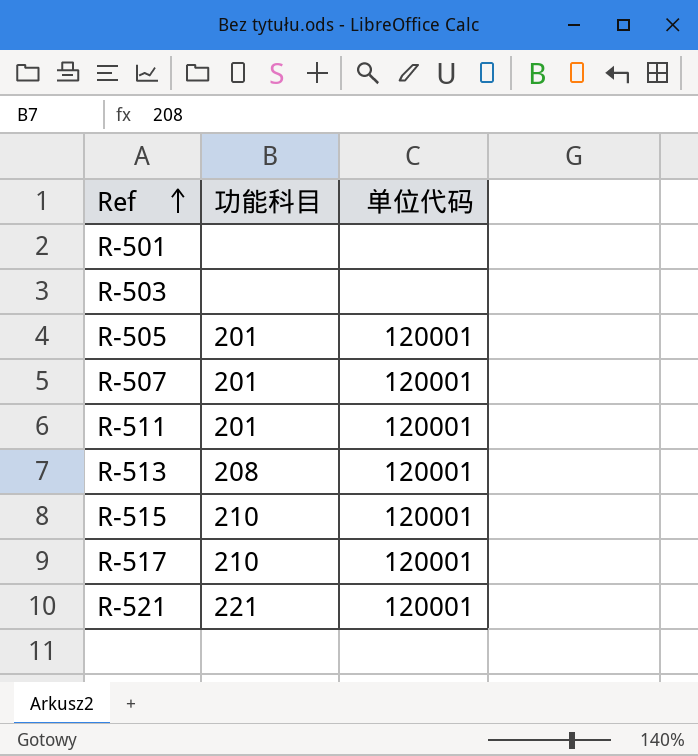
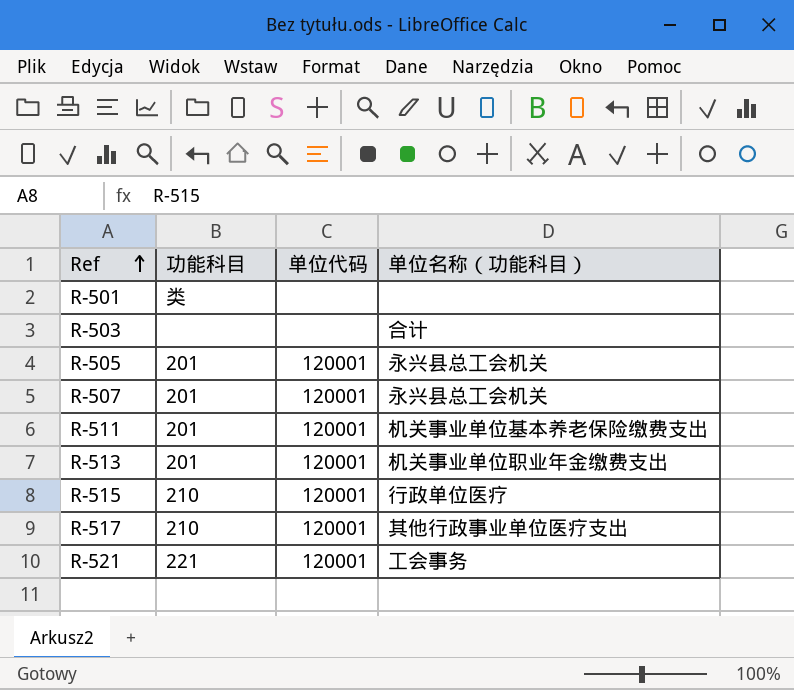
column 单位名称（功能科目） | position: none -> 4
R-501 | 功能科目: none -> 类
R-513 | 功能科目: 208 -> 201

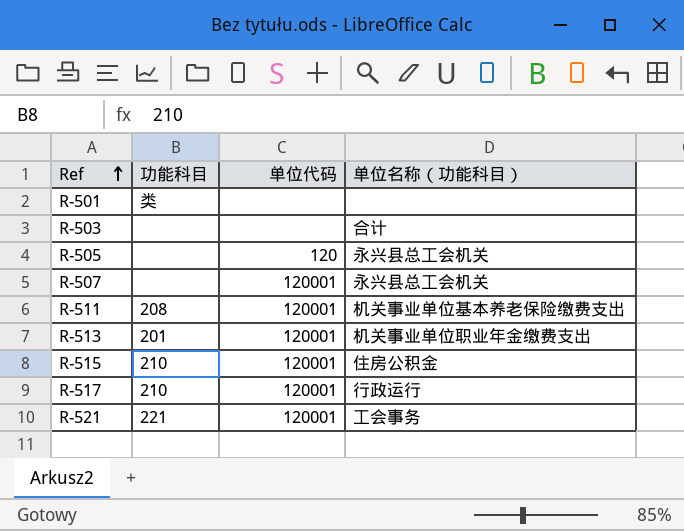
R-505 | 功能科目: 201 -> none
R-505 | 单位代码: 120001 -> 120
R-507 | 功能科目: 201 -> none
R-511 | 功能科目: 201 -> 208
R-515 | 单位名称（功能科目）: 行政单位医疗 -> 住房公积金
R-517 | 单位名称（功能科目）: 其他行政事业单位医疗支出 -> 行政运行

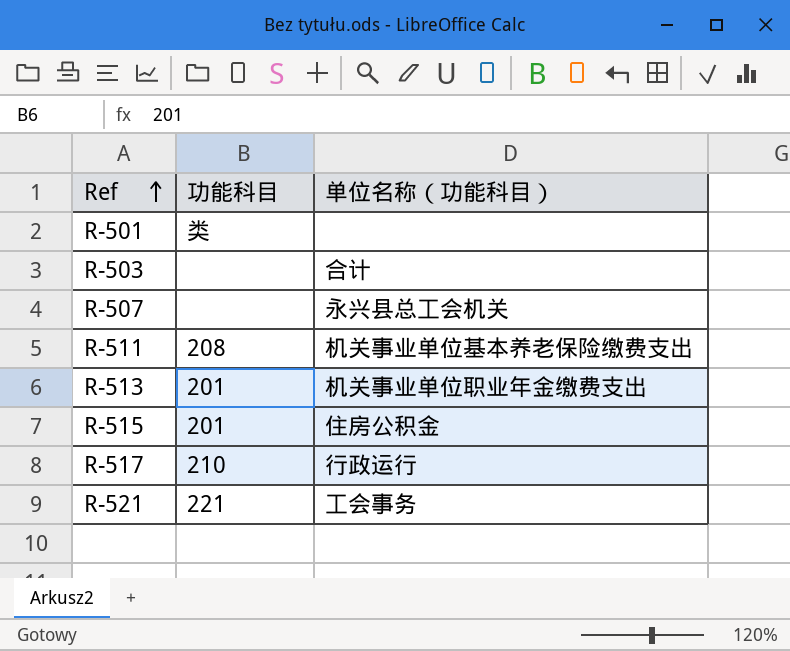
column 单位代码 | position: 3 -> none
row R-505: none | 120 | 永兴县总工会机关 -> none
R-515 | 功能科目: 210 -> 201

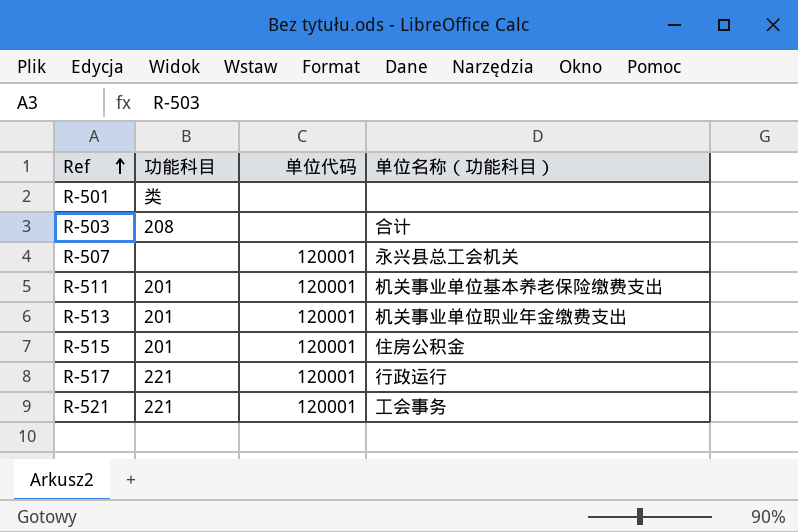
column 单位代码 | position: none -> 3
R-503 | 功能科目: none -> 208
R-511 | 功能科目: 208 -> 201
R-517 | 功能科目: 210 -> 221

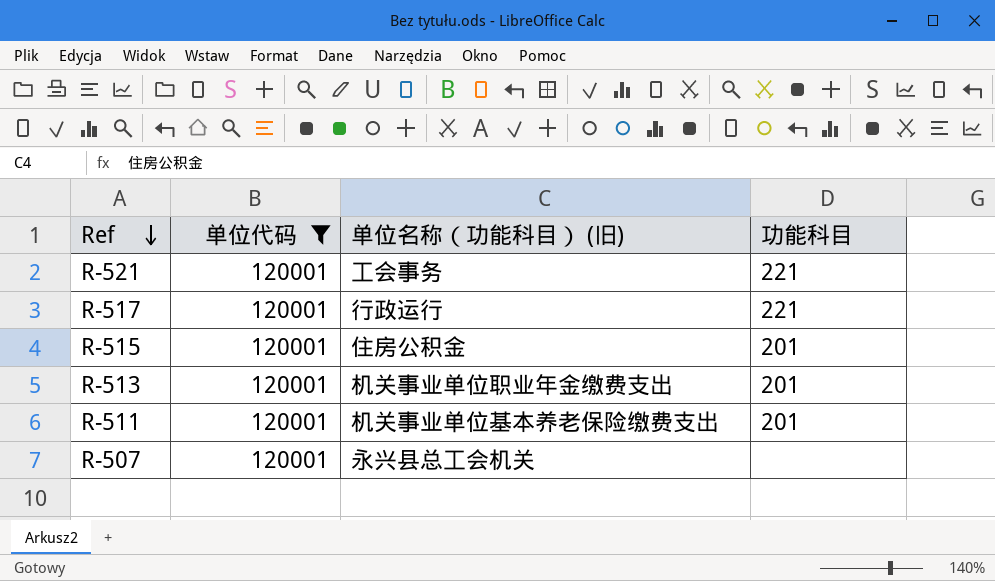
filter: none -> 单位代码 = 120001
row order: Ref ascending -> Ref descending
column name: 单位名称（功能科目） -> 单位名称（功能科目） (旧)
column 功能科目 | position: 2 -> 4

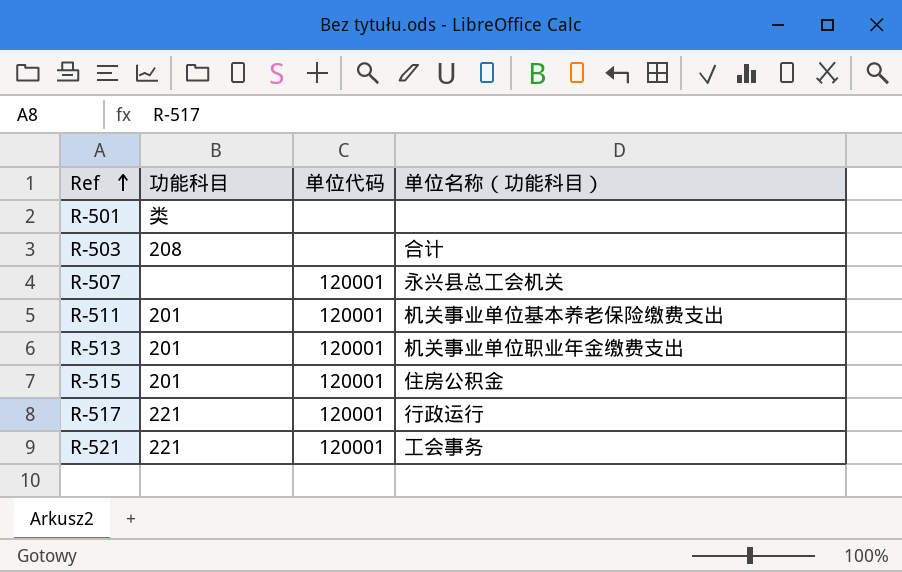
filter: 单位代码 = 120001 -> none
row order: Ref descending -> Ref ascending
column 功能科目 | position: 4 -> 2
column name: 单位名称（功能科目） (旧) -> 单位名称（功能科目）

